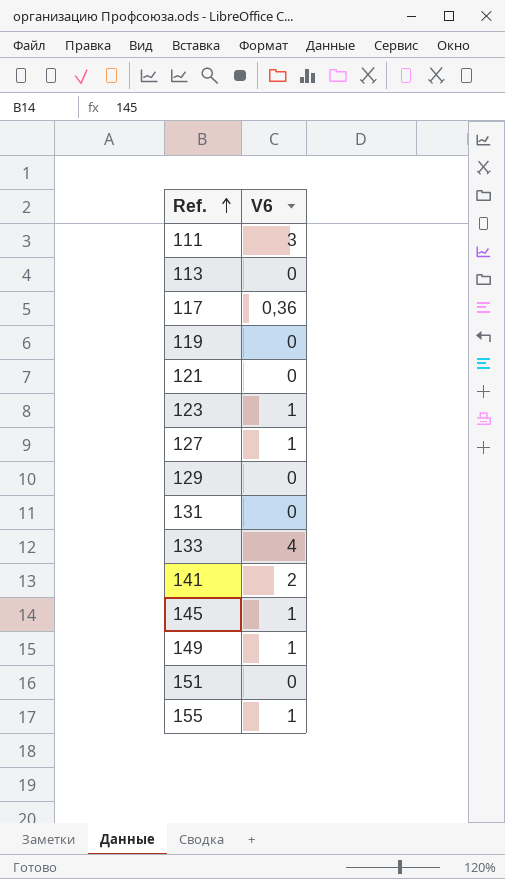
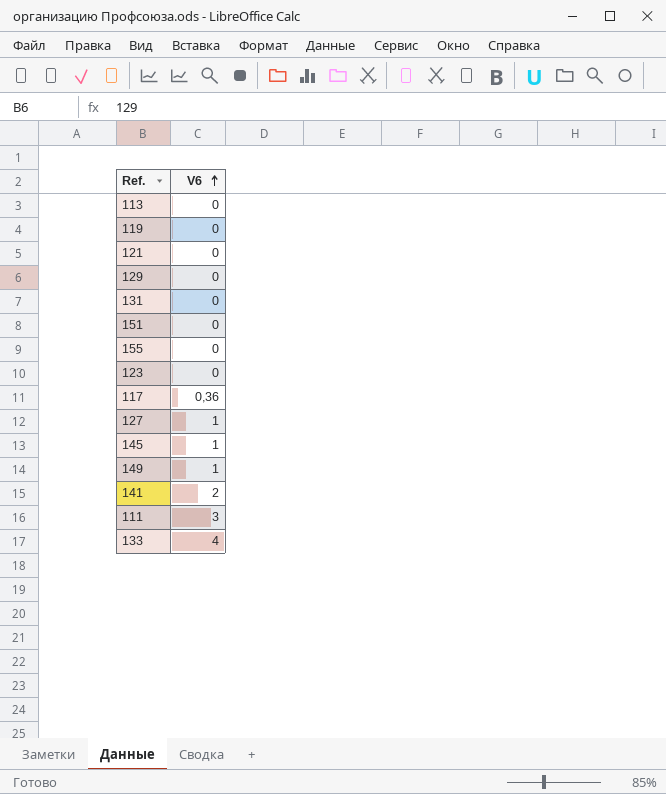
row order: Ref. ascending -> V6 ascending
155 | V6: 1 -> 0
123 | V6: 1 -> 0

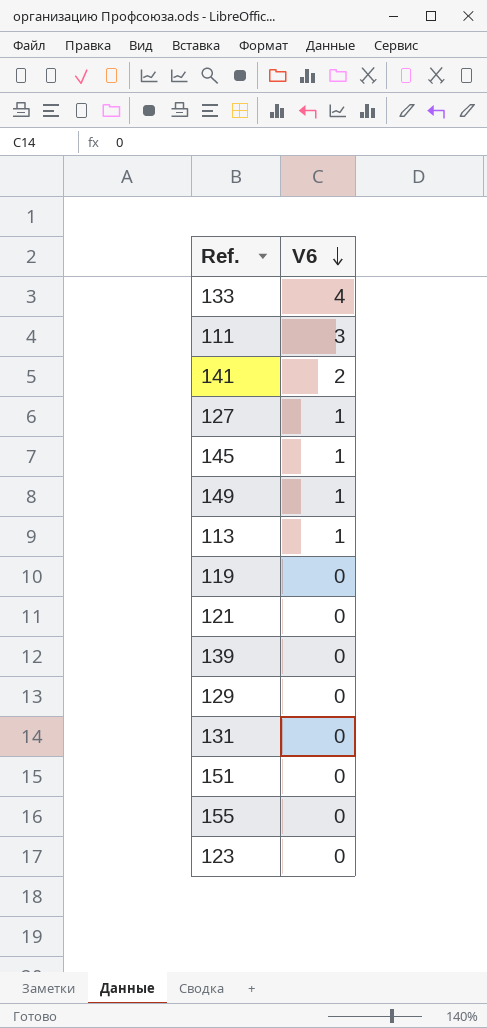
row order: V6 ascending -> V6 descending
row 117: 0,36 -> none
113 | V6: 0 -> 1
row 139: none -> 0

